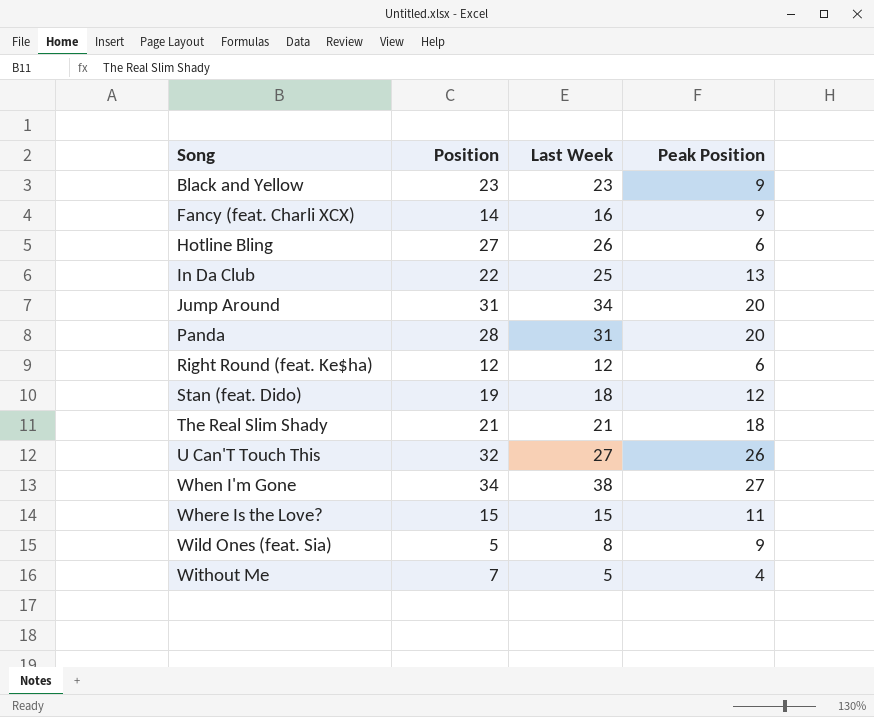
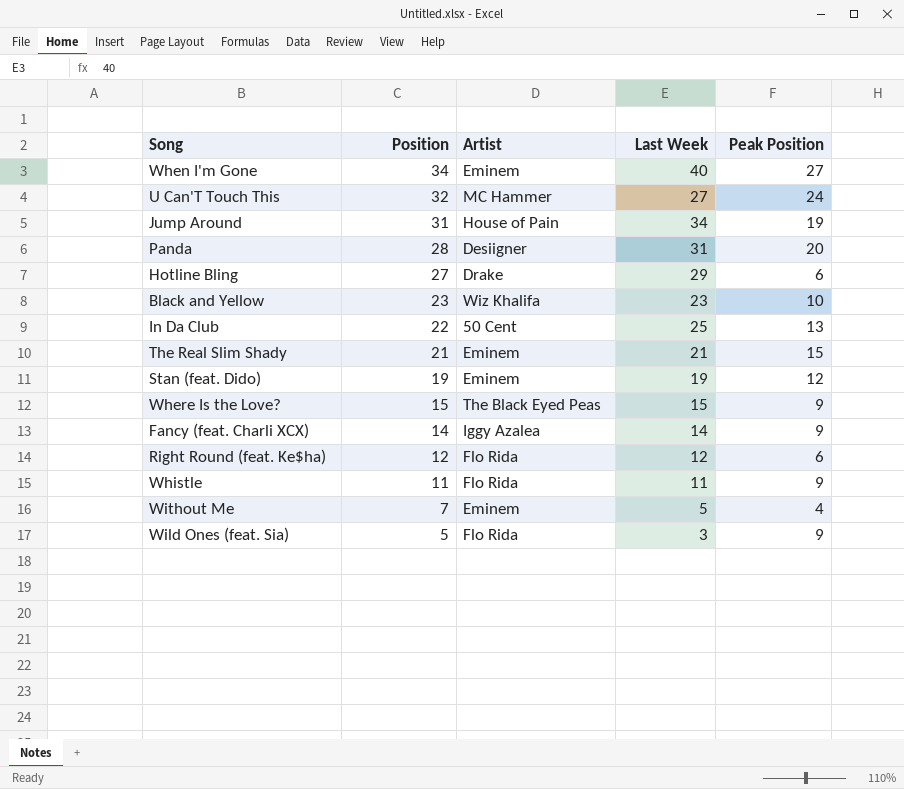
row order: Song ascending -> Position descending
column Artist | position: none -> 3
When I'm Gone | Last Week: 38 -> 40
U Can'T Touch This | Peak Position: 26 -> 24
Jump Around | Peak Position: 20 -> 19
Hotline Bling | Last Week: 26 -> 29
Black and Yellow | Peak Position: 9 -> 10
The Real Slim Shady | Peak Position: 18 -> 15
Stan (feat. Dido) | Last Week: 18 -> 19
Where Is the Love? | Peak Position: 11 -> 9
Fancy (feat. Charli XCX) | Last Week: 16 -> 14
row Whistle: none -> 11 | Flo Rida | 11 | 9
Wild Ones (feat. Sia) | Last Week: 8 -> 3

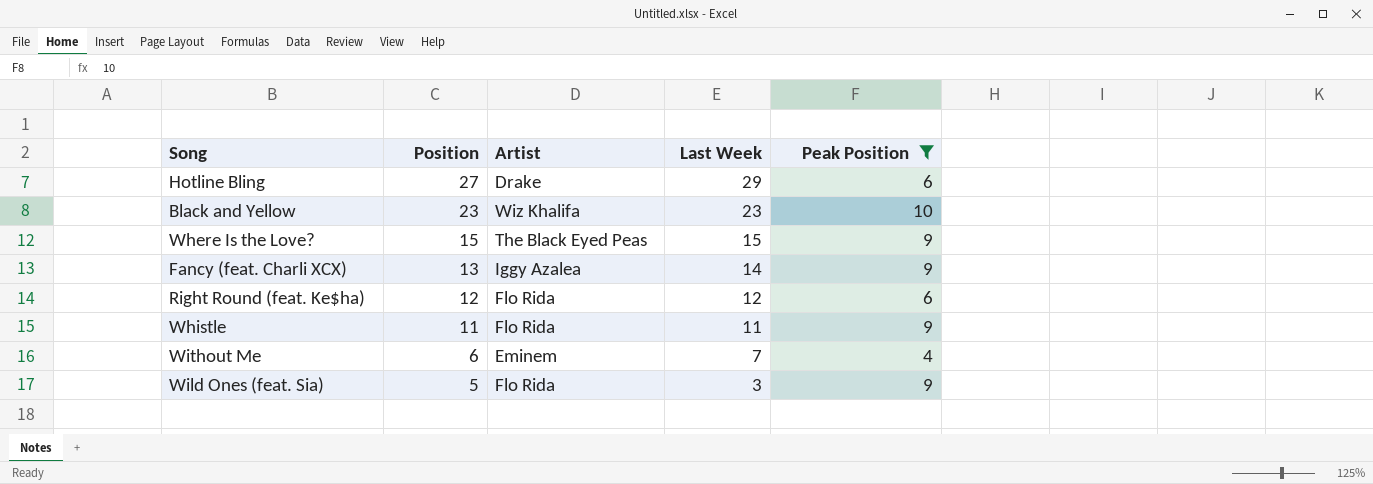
filter: none -> Peak Position <= 10
Fancy (feat. Charli XCX) | Position: 14 -> 13
Without Me | Position: 7 -> 6
Without Me | Last Week: 5 -> 7

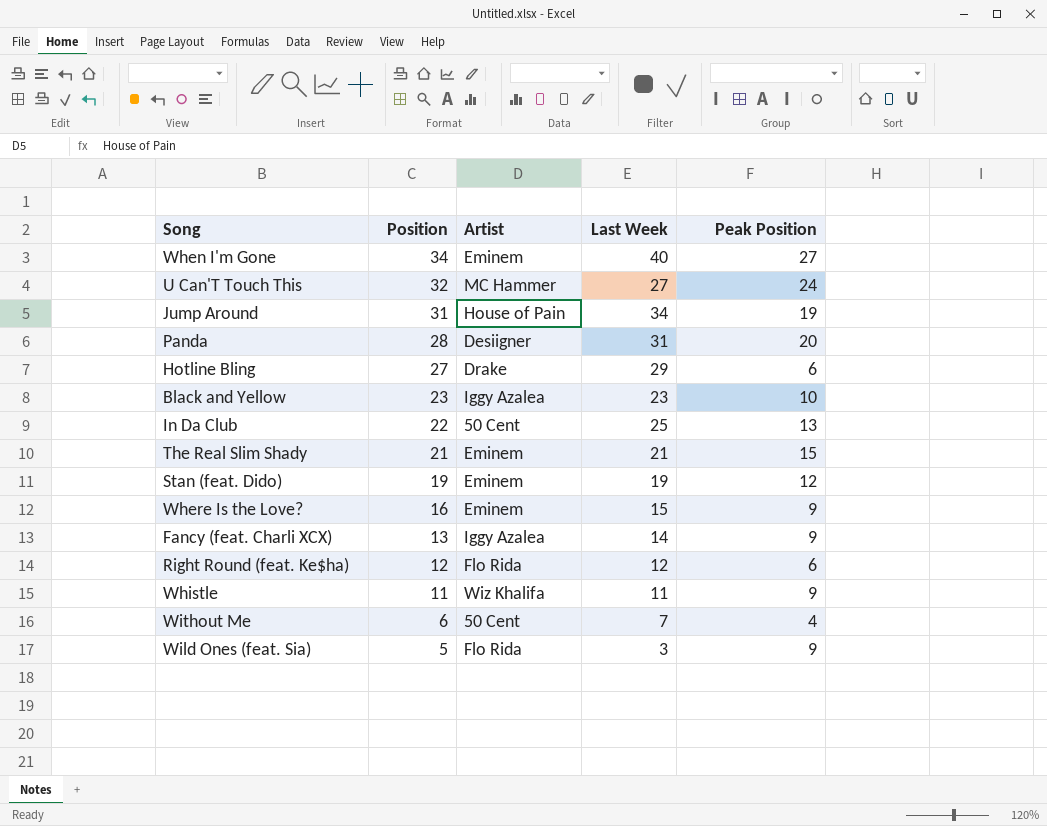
filter: Peak Position <= 10 -> none
Black and Yellow | Artist: Wiz Khalifa -> Iggy Azalea
Where Is the Love? | Position: 15 -> 16
Where Is the Love? | Artist: The Black Eyed Peas -> Eminem
Whistle | Artist: Flo Rida -> Wiz Khalifa
Without Me | Artist: Eminem -> 50 Cent

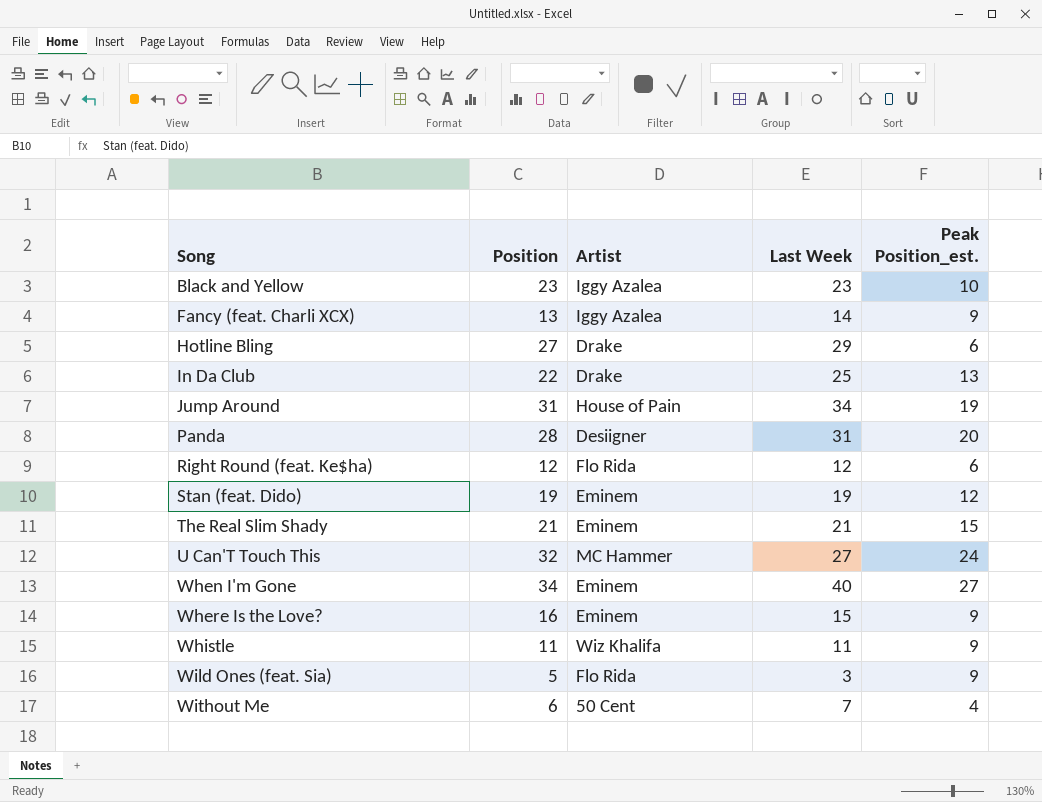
row order: Position descending -> Song ascending
column name: Peak Position -> Peak Position_est.
In Da Club | Artist: 50 Cent -> Drake

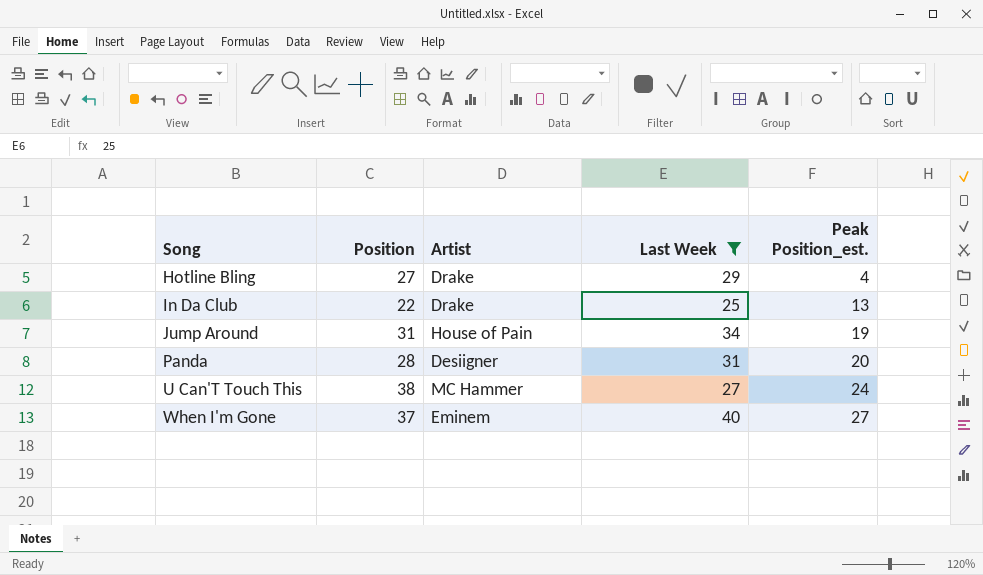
filter: none -> Last Week >= 25
Hotline Bling | Peak Position_est.: 6 -> 4
U Can'T Touch This | Position: 32 -> 38
When I'm Gone | Position: 34 -> 37

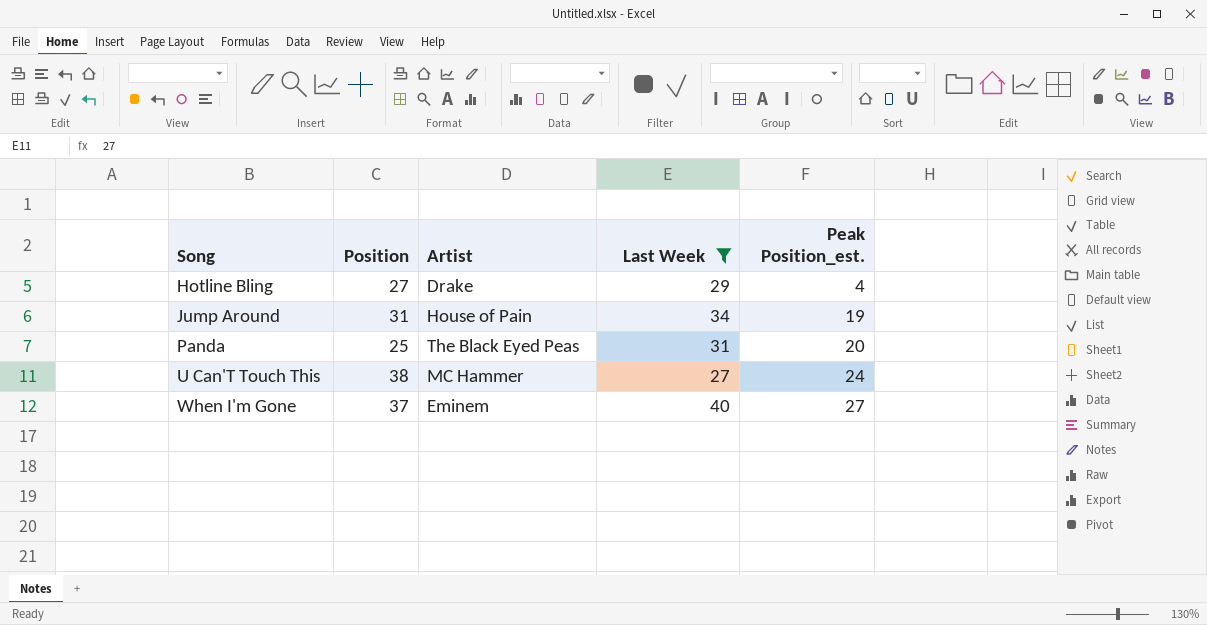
row In Da Club: 22 | Drake | 25 | 13 -> none
Panda | Position: 28 -> 25
Panda | Artist: Desiigner -> The Black Eyed Peas

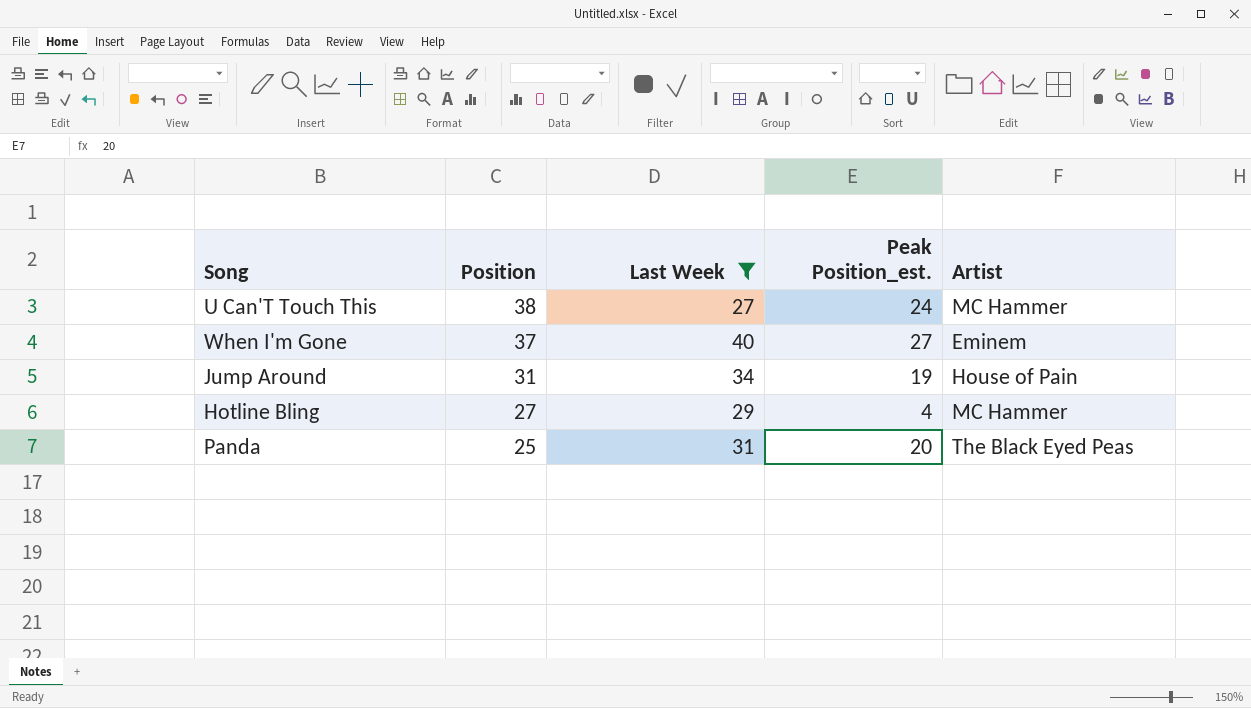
row order: Song ascending -> Position descending
column Artist | position: 3 -> 5
Hotline Bling | Artist: Drake -> MC Hammer

